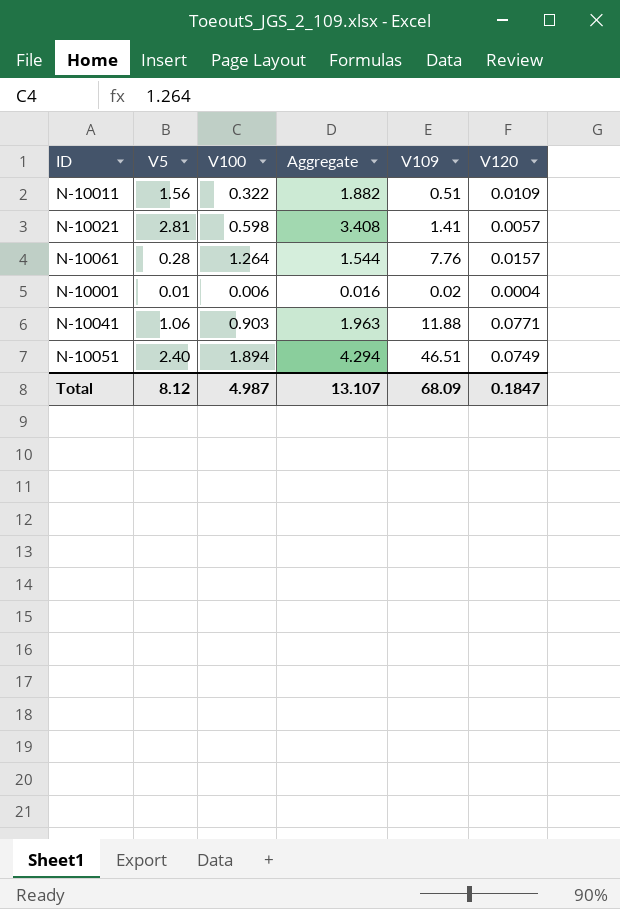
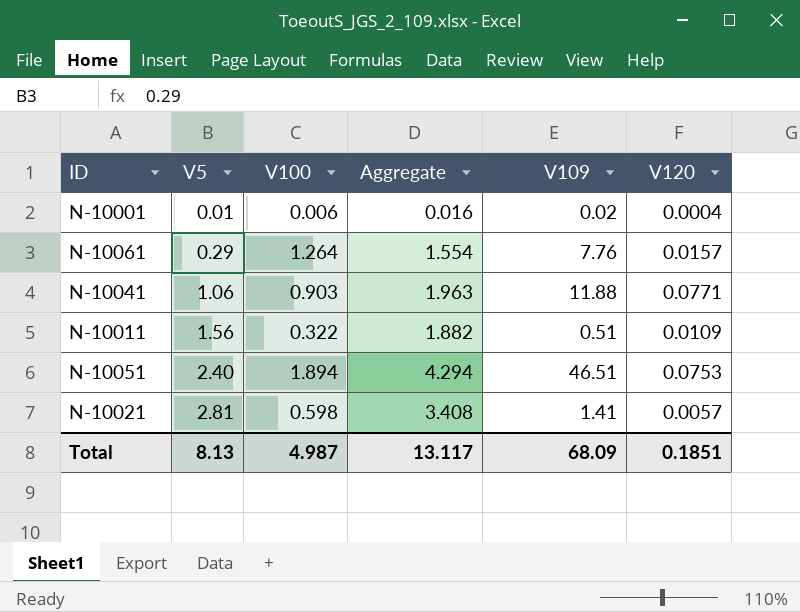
row order: none -> V5 ascending
N-10061 | V5: 0.28 -> 0.29
N-10061 | Aggregate: 1.544 -> 1.554
N-10051 | V120: 0.0749 -> 0.0753
Total | V5: 8.12 -> 8.13
Total | Aggregate: 13.107 -> 13.117
Total | V120: 0.1847 -> 0.1851

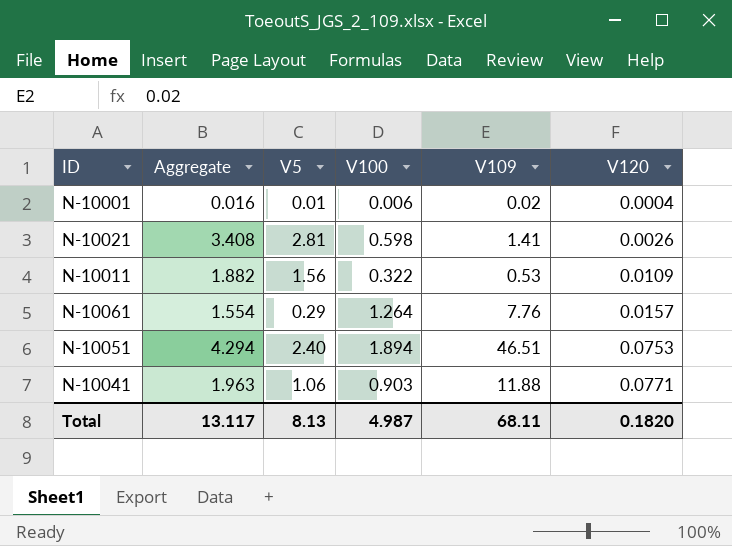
row order: V5 ascending -> V120 ascending
column Aggregate | position: 4 -> 2
N-10021 | V120: 0.0057 -> 0.0026
N-10011 | V109: 0.51 -> 0.53
Total | V109: 68.09 -> 68.11
Total | V120: 0.1851 -> 0.1820

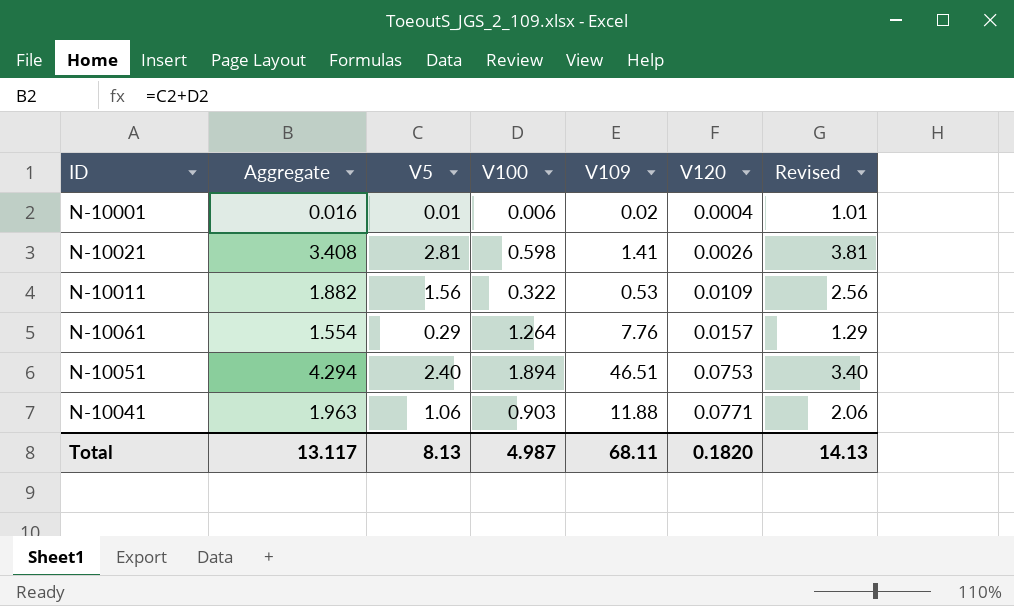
column Revised | formula: none -> [V5] + 1

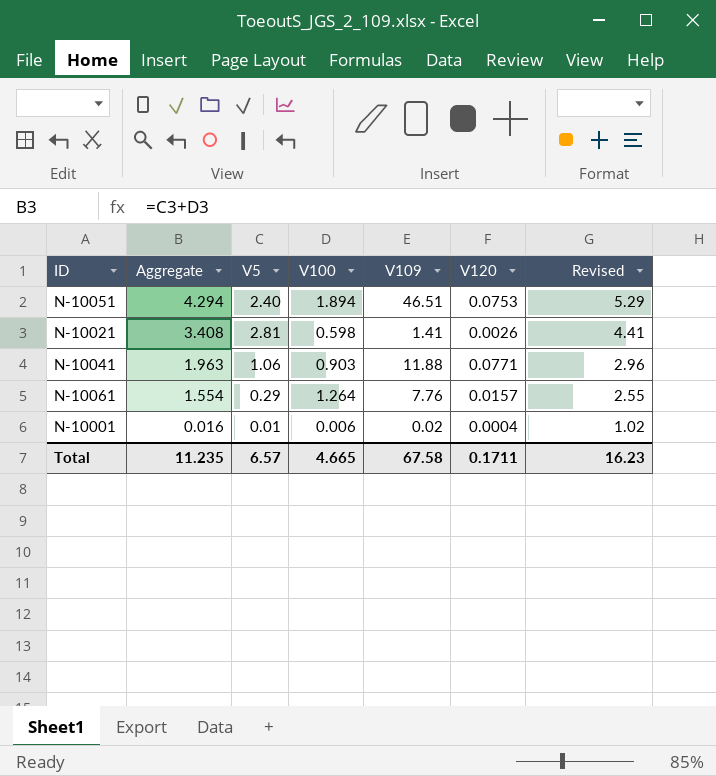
row order: V120 ascending -> Aggregate descending
column Revised | formula: [V5] + 1 -> [Aggregate] + 1
row N-10011: 1.882 | 1.56 | 0.322 | 0.53 | 0.0109 | 2.56 -> none
Total | Aggregate: 13.117 -> 11.235
Total | V5: 8.13 -> 6.57
Total | V100: 4.987 -> 4.665
Total | V109: 68.11 -> 67.58
Total | V120: 0.1820 -> 0.1711
Total | Revised: 14.13 -> 16.23

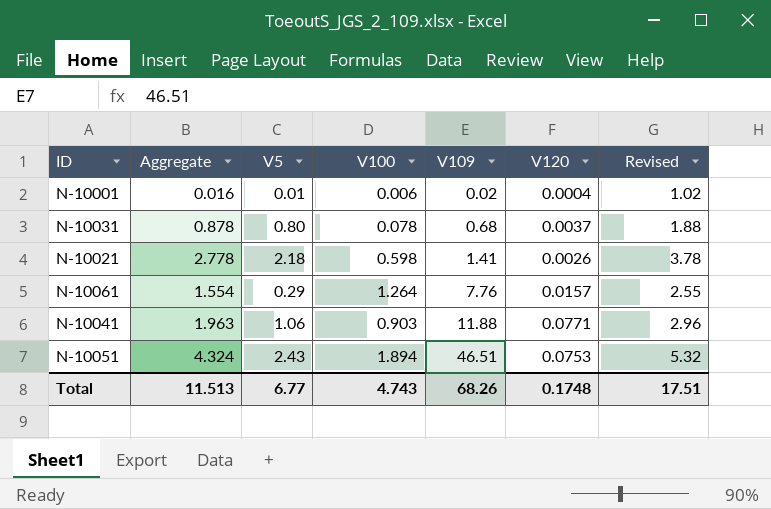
row order: Aggregate descending -> V109 ascending
row N-10031: none -> 0.878 | 0.80 | 0.078 | 0.68 | 0.0037 | 1.88
N-10021 | Aggregate: 3.408 -> 2.778
N-10021 | V5: 2.81 -> 2.18
N-10021 | Revised: 4.41 -> 3.78
N-10051 | Aggregate: 4.294 -> 4.324
N-10051 | V5: 2.40 -> 2.43
N-10051 | Revised: 5.29 -> 5.32
Total | Aggregate: 11.235 -> 11.513
Total | V5: 6.57 -> 6.77
Total | V100: 4.665 -> 4.743
Total | V109: 67.58 -> 68.26
Total | V120: 0.1711 -> 0.1748
Total | Revised: 16.23 -> 17.51

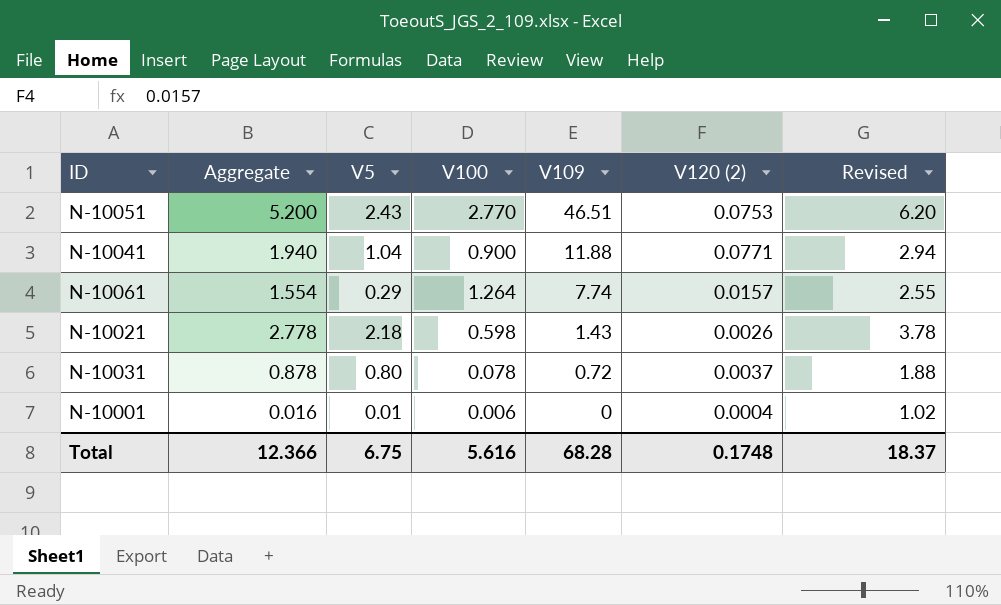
row order: V109 ascending -> V109 descending
column name: V120 -> V120 (2)
N-10051 | Aggregate: 4.324 -> 5.200
N-10051 | V100: 1.894 -> 2.770
N-10051 | Revised: 5.32 -> 6.20
N-10041 | Aggregate: 1.963 -> 1.940
N-10041 | V5: 1.06 -> 1.04
N-10041 | V100: 0.903 -> 0.900
N-10041 | Revised: 2.96 -> 2.94
N-10061 | V109: 7.76 -> 7.74
N-10021 | V109: 1.41 -> 1.43
N-10031 | V109: 0.68 -> 0.72
N-10001 | V109: 0.02 -> 0
Total | Aggregate: 11.513 -> 12.366
Total | V5: 6.77 -> 6.75
Total | V100: 4.743 -> 5.616
Total | V109: 68.26 -> 68.28
Total | Revised: 17.51 -> 18.37

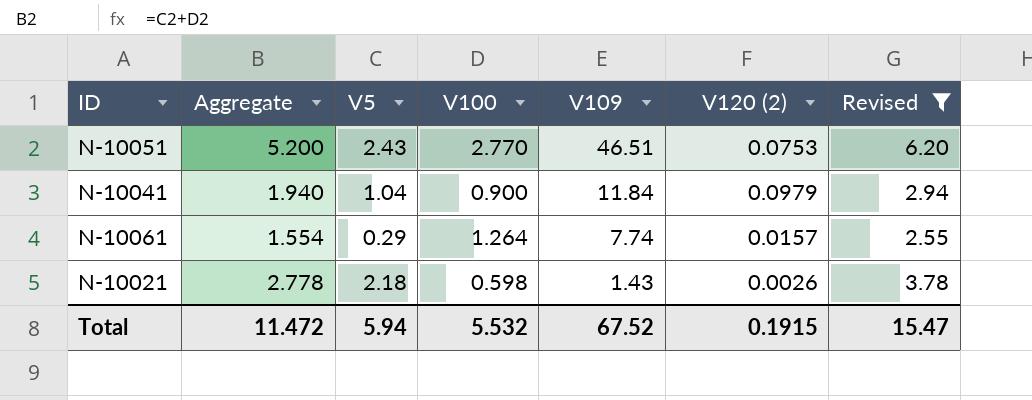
filter: none -> Revised >= 2.55
N-10041 | V109: 11.88 -> 11.84
N-10041 | V120 (2): 0.0771 -> 0.0979
Total | Aggregate: 12.366 -> 11.472
Total | V5: 6.75 -> 5.94
Total | V100: 5.616 -> 5.532
Total | V109: 68.28 -> 67.52
Total | V120 (2): 0.1748 -> 0.1915
Total | Revised: 18.37 -> 15.47

